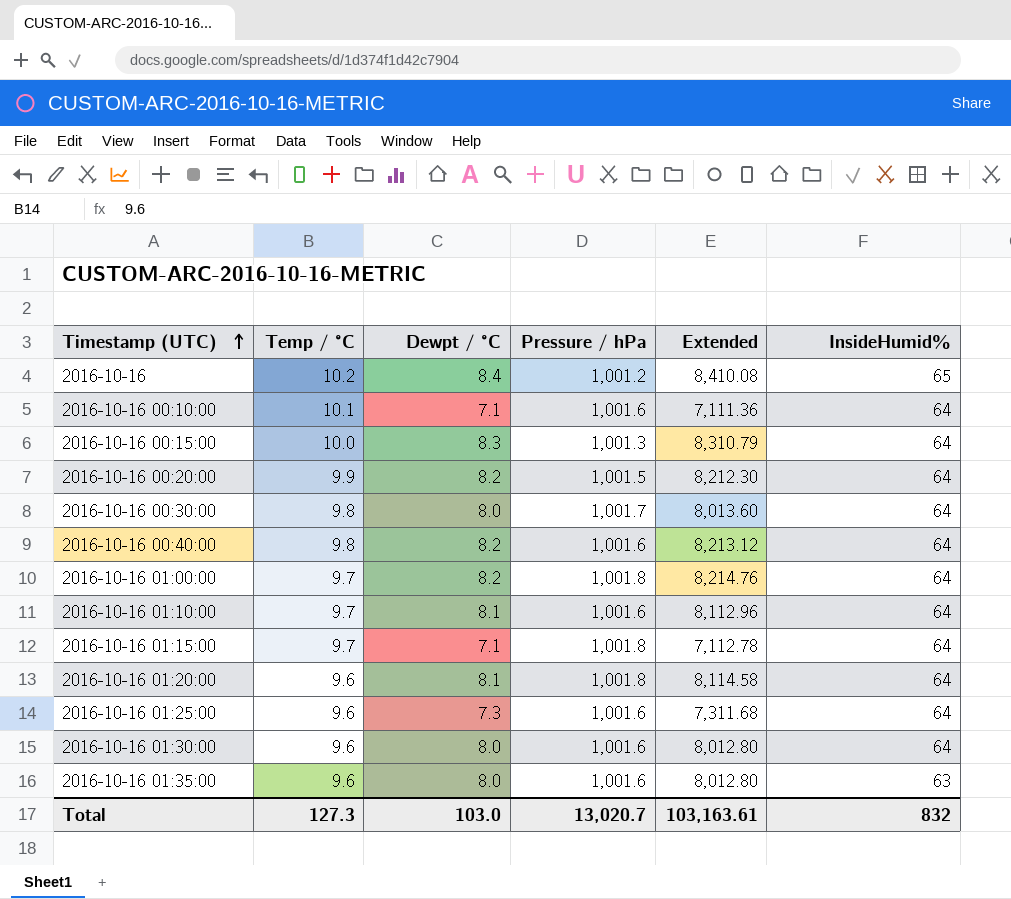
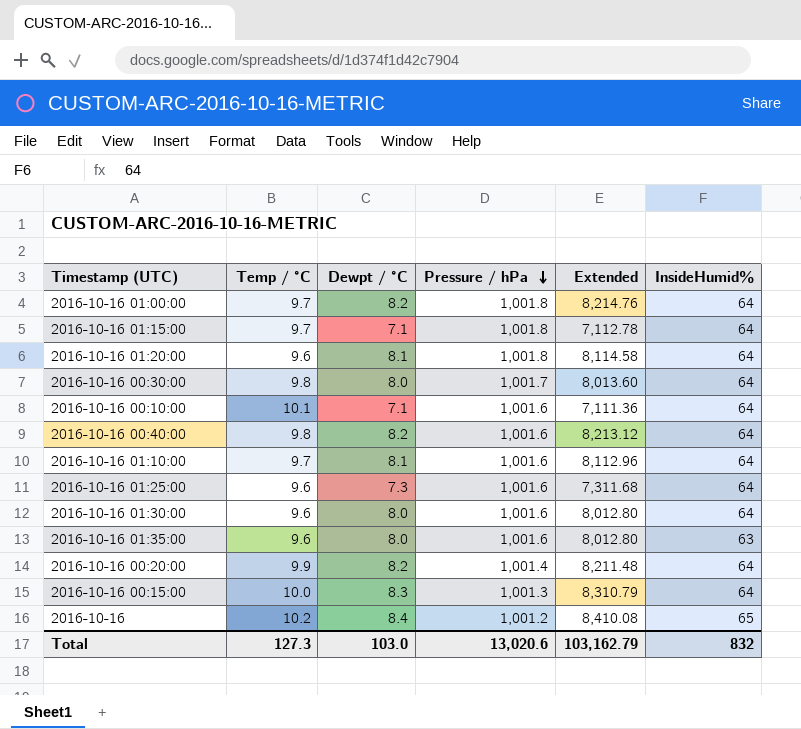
row order: Timestamp (UTC) ascending -> Pressure / hPa descending
2016-10-16 00:20:00 | Pressure / hPa: 1,001.5 -> 1,001.4
2016-10-16 00:20:00 | Extended: 8,212.30 -> 8,211.48
Total | Pressure / hPa: 13,020.7 -> 13,020.6
Total | Extended: 103,163.61 -> 103,162.79

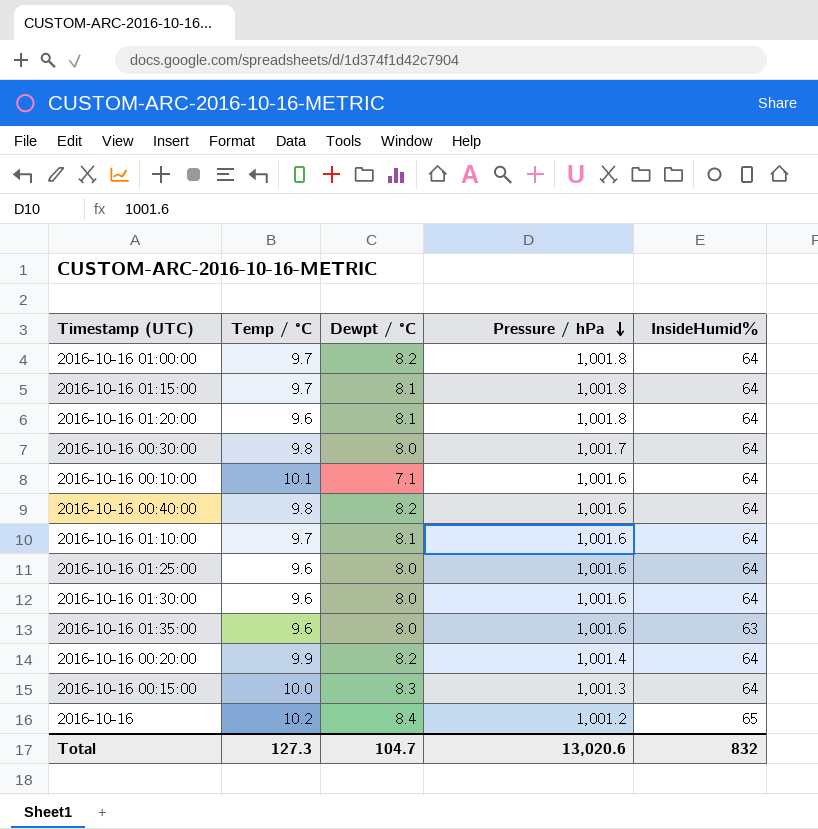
column Extended | formula: [Dewpt / °C] * [Pressure / hPa] -> none
2016-10-16 01:15:00 | Dewpt / °C: 7.1 -> 8.1
2016-10-16 01:25:00 | Dewpt / °C: 7.3 -> 8.0
Total | Dewpt / °C: 103.0 -> 104.7

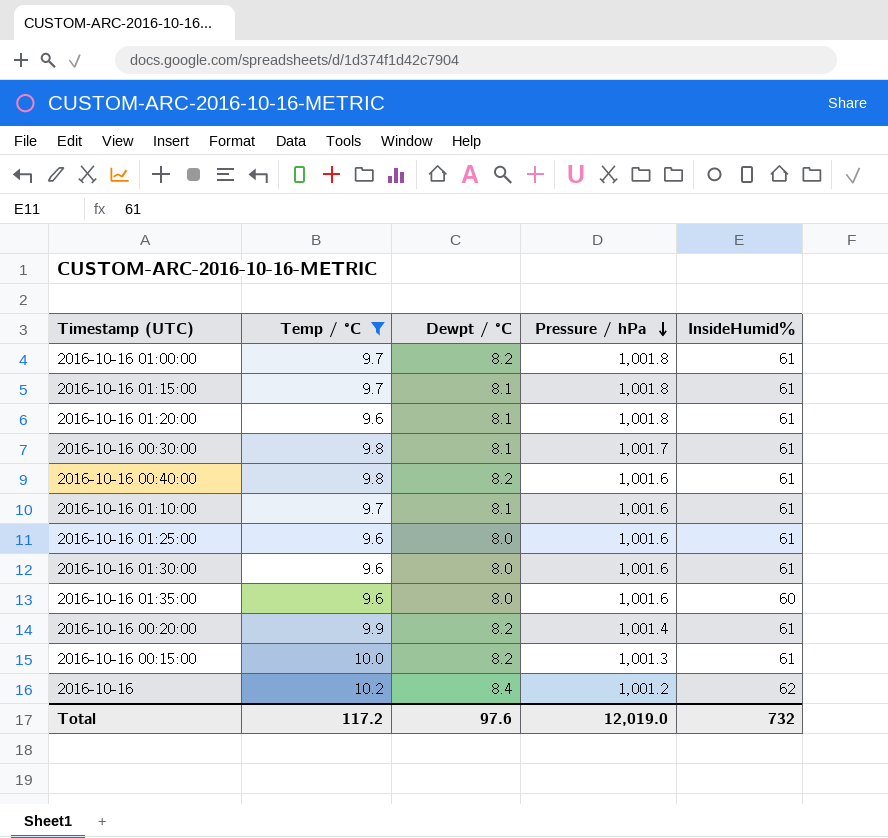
filter: none -> Temp / °C != 10.1
2016-10-16 01:00:00 | InsideHumid%: 64 -> 61
2016-10-16 01:15:00 | InsideHumid%: 64 -> 61
2016-10-16 01:20:00 | InsideHumid%: 64 -> 61
2016-10-16 00:30:00 | Dewpt / °C: 8.0 -> 8.1
2016-10-16 00:30:00 | InsideHumid%: 64 -> 61
2016-10-16 00:40:00 | InsideHumid%: 64 -> 61
2016-10-16 01:10:00 | InsideHumid%: 64 -> 61
2016-10-16 01:25:00 | InsideHumid%: 64 -> 61
2016-10-16 01:30:00 | InsideHumid%: 64 -> 61
2016-10-16 01:35:00 | InsideHumid%: 63 -> 60
2016-10-16 00:20:00 | InsideHumid%: 64 -> 61
2016-10-16 00:15:00 | Dewpt / °C: 8.3 -> 8.2
2016-10-16 00:15:00 | InsideHumid%: 64 -> 61
2016-10-16 | InsideHumid%: 65 -> 62
Total | Temp / °C: 127.3 -> 117.2
Total | Dewpt / °C: 104.7 -> 97.6
Total | Pressure / hPa: 13,020.6 -> 12,019.0
Total | InsideHumid%: 832 -> 732

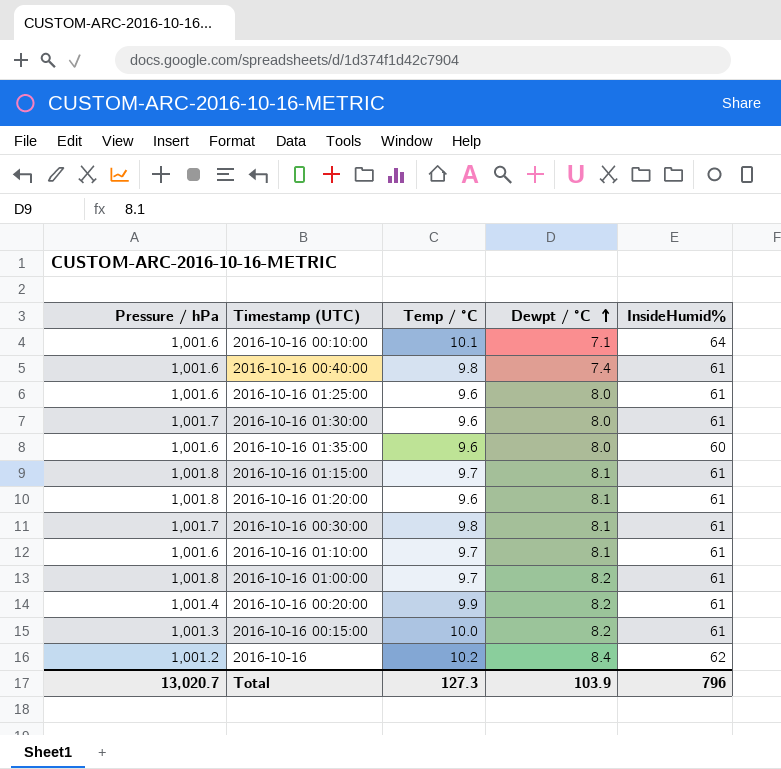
filter: Temp / °C != 10.1 -> none
row order: Pressure / hPa descending -> Dewpt / °C ascending
column Pressure / hPa | position: 4 -> 1
2016-10-16 00:40:00 | Dewpt / °C: 8.2 -> 7.4
2016-10-16 01:30:00 | Pressure / hPa: 1,001.6 -> 1,001.7
Total | Pressure / hPa: 12,019.0 -> 13,020.7
Total | Temp / °C: 117.2 -> 127.3
Total | Dewpt / °C: 97.6 -> 103.9
Total | InsideHumid%: 732 -> 796

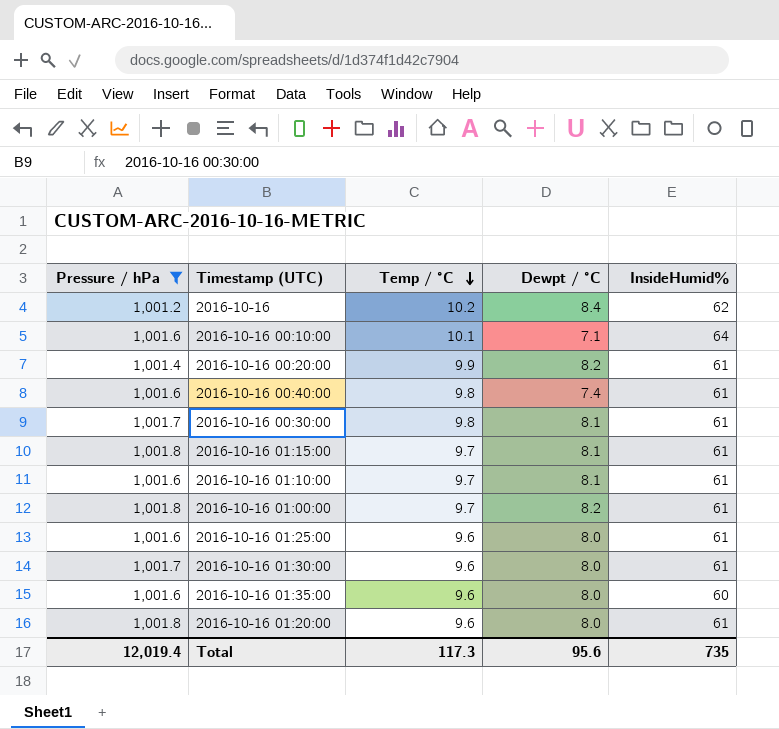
filter: none -> Pressure / hPa != 1,001.3
row order: Dewpt / °C ascending -> Temp / °C descending
2016-10-16 01:20:00 | Dewpt / °C: 8.1 -> 8.0
Total | Pressure / hPa: 13,020.7 -> 12,019.4
Total | Temp / °C: 127.3 -> 117.3
Total | Dewpt / °C: 103.9 -> 95.6
Total | InsideHumid%: 796 -> 735

